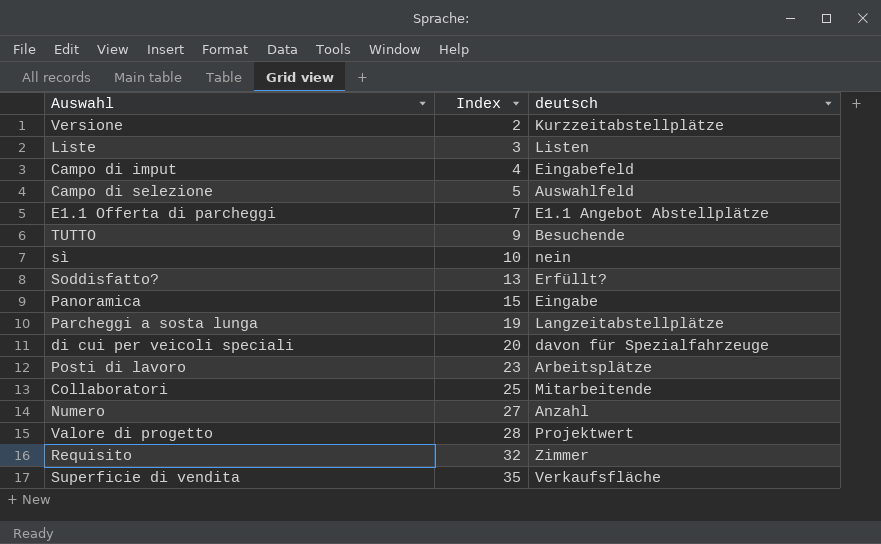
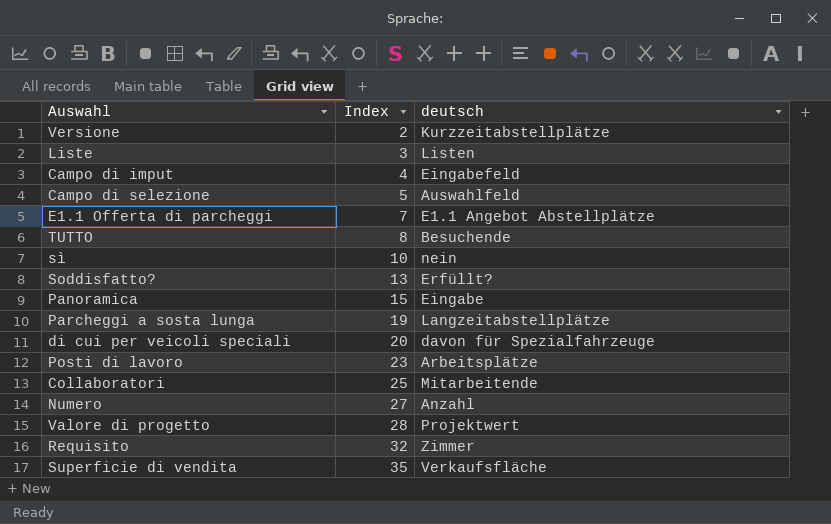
TUTTO | Index: 9 -> 8

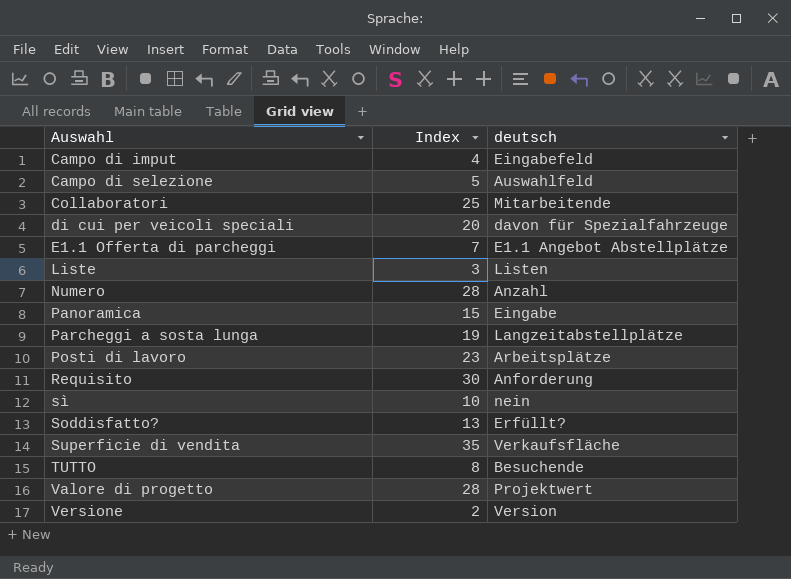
row order: Index ascending -> Auswahl ascending
Numero | Index: 27 -> 28
Requisito | Index: 32 -> 30
Requisito | deutsch: Zimmer -> Anforderung
Versione | deutsch: Kurzzeitabstellplätze -> Version

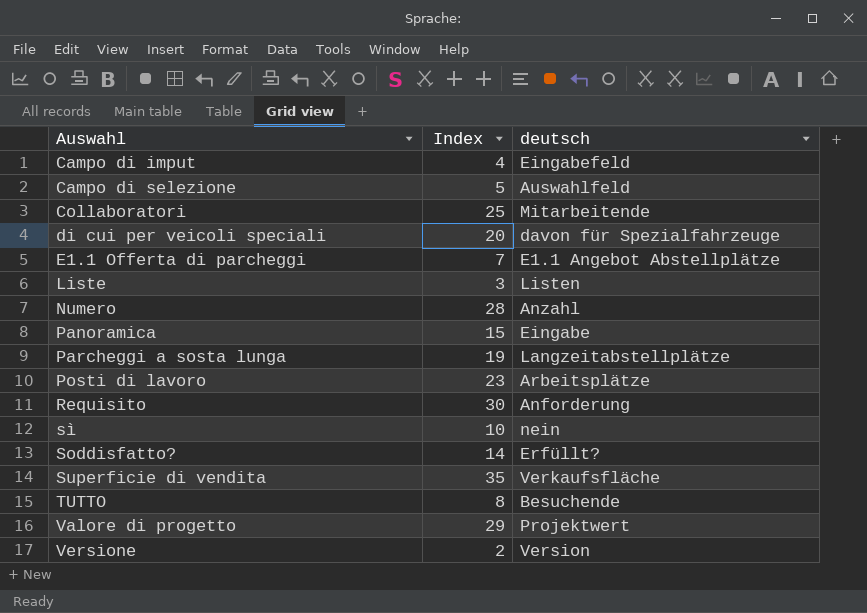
Soddisfatto? | Index: 13 -> 14
Valore di progetto | Index: 28 -> 29

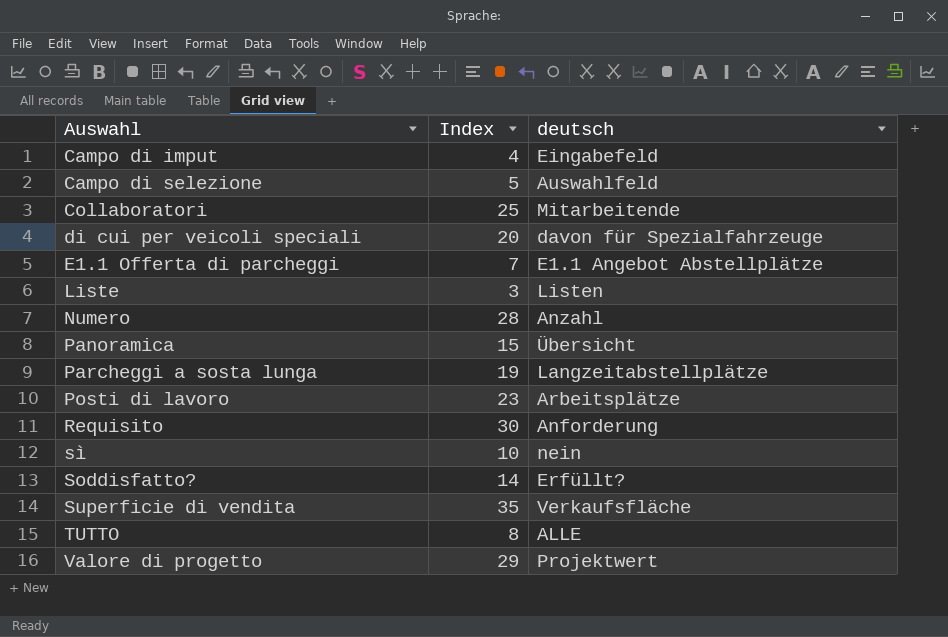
row Versione: 2 | Version -> none
Panoramica | deutsch: Eingabe -> Übersicht
TUTTO | deutsch: Besuchende -> ALLE

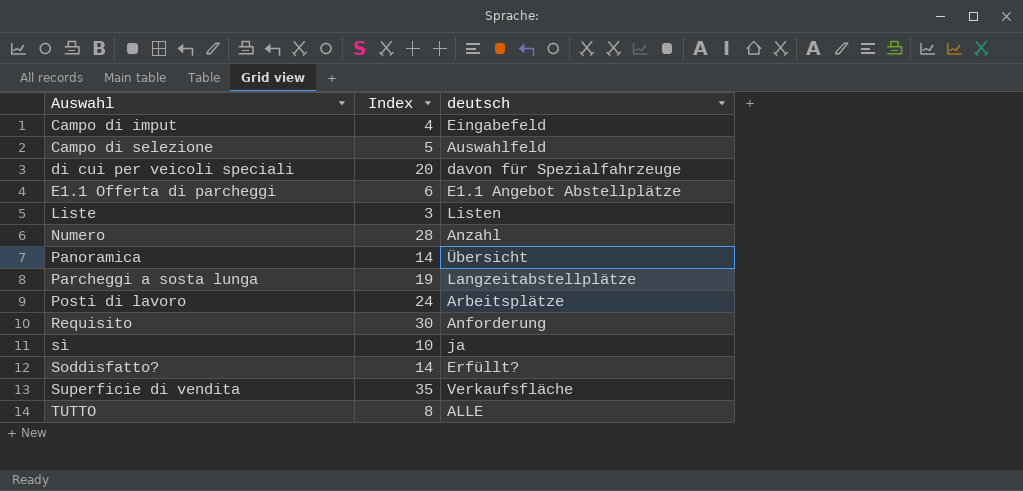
row Collaboratori: 25 | Mitarbeitende -> none
row Valore di progetto: 29 | Projektwert -> none
E1.1 Offerta di parcheggi | Index: 7 -> 6
Panoramica | Index: 15 -> 14
Posti di lavoro | Index: 23 -> 24
sì | deutsch: nein -> ja

